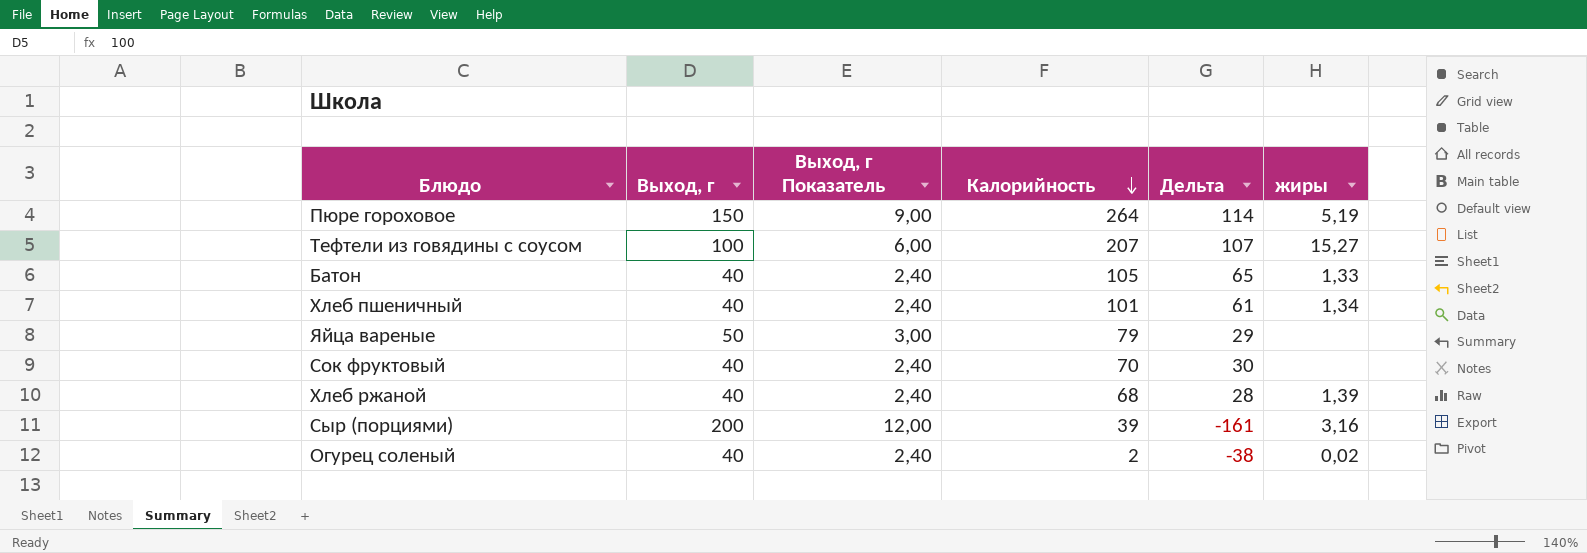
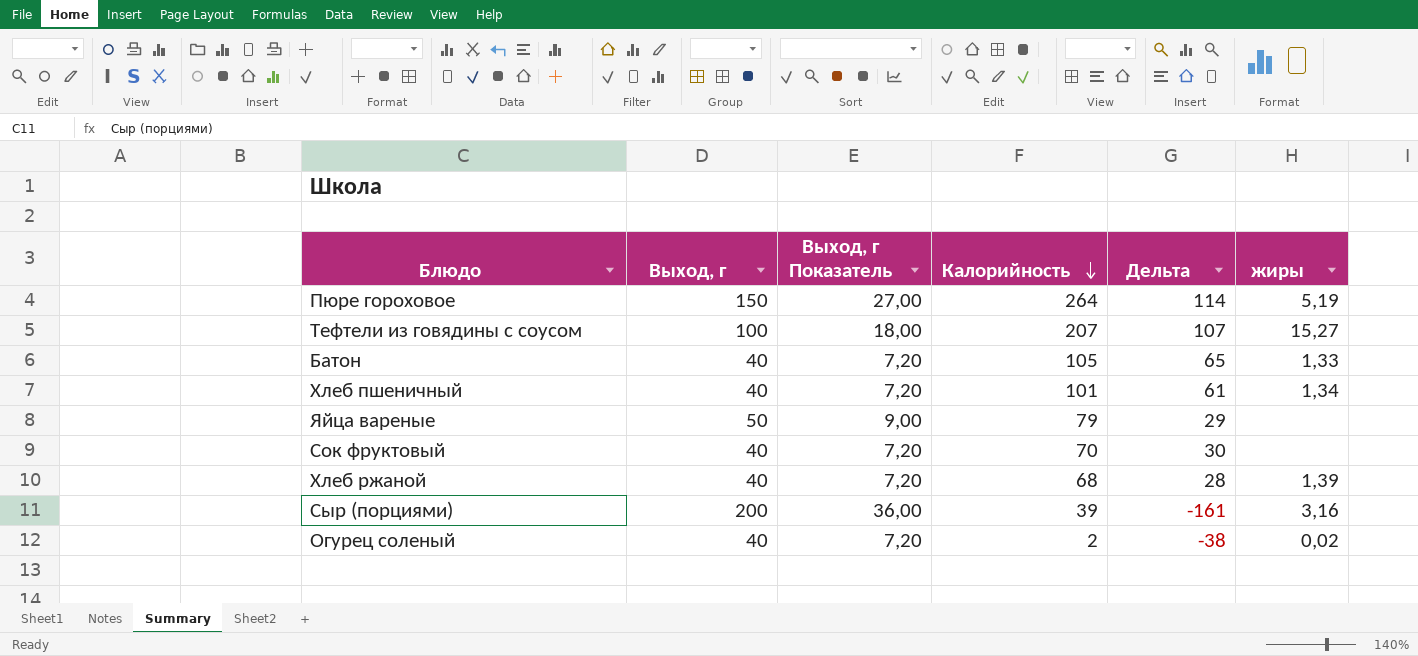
column Выход, г Показатель | formula: [Выход, г] * 0,06 -> [Выход, г] * 0,18

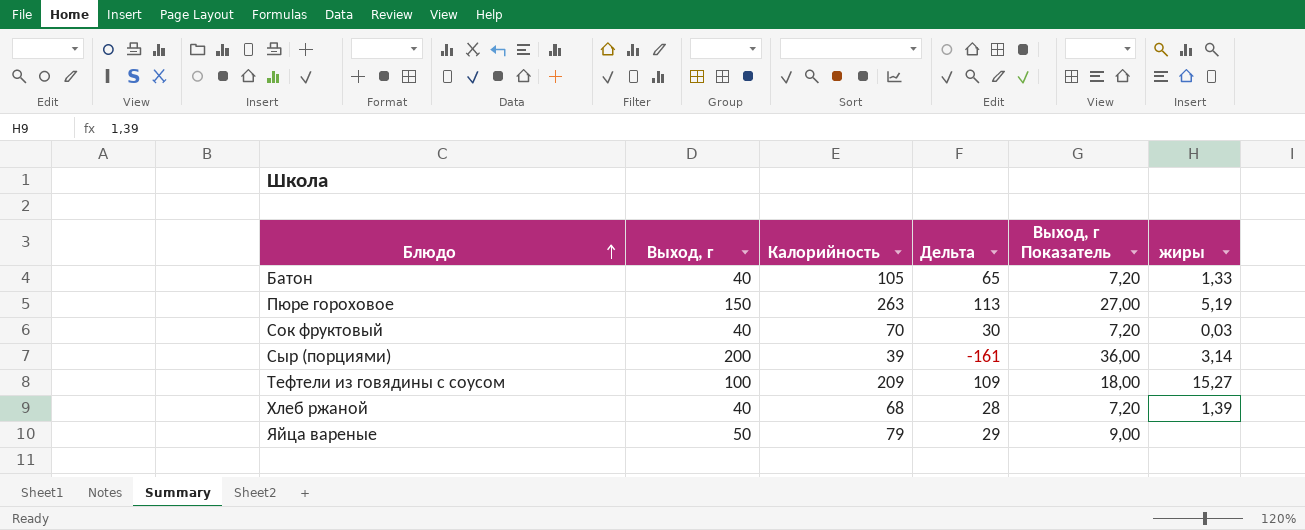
row order: Калорийность descending -> Блюдо ascending
column Выход, г Показатель | position: 3 -> 5
row Хлеб пшеничный: 40 | 7,20 | 101 | 61 | 1,34 -> none
row Огурец соленый: 40 | 7,20 | 2 | -38 | 0,02 -> none
Пюре гороховое | Калорийность: 264 -> 263
Пюре гороховое | Дельта: 114 -> 113
Сок фруктовый | жиры: none -> 0,03
Сыр (порциями) | жиры: 3,16 -> 3,14
Тефтели из говядины с соусом | Калорийность: 207 -> 209
Тефтели из говядины с соусом | Дельта: 107 -> 109

